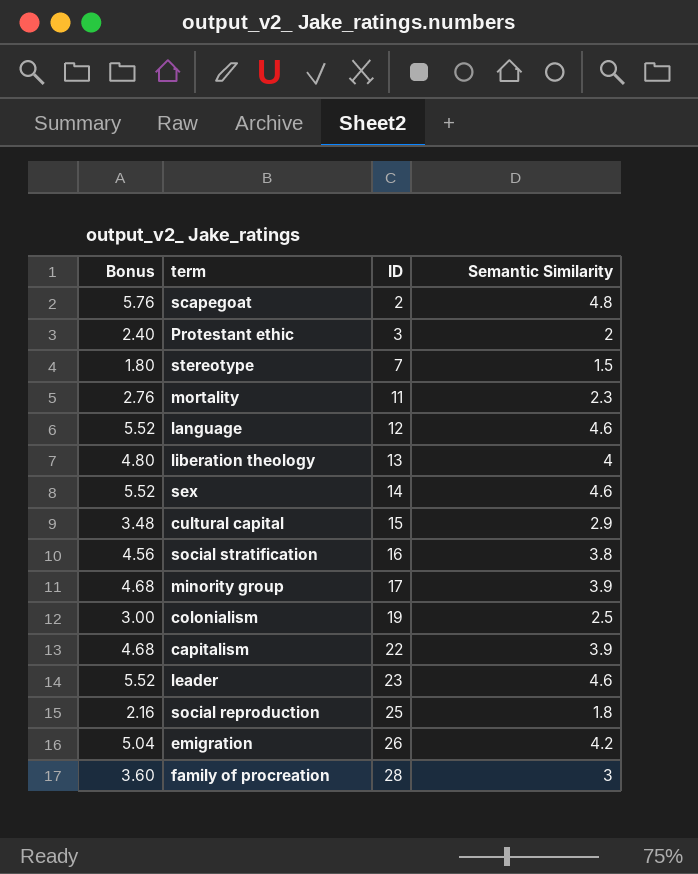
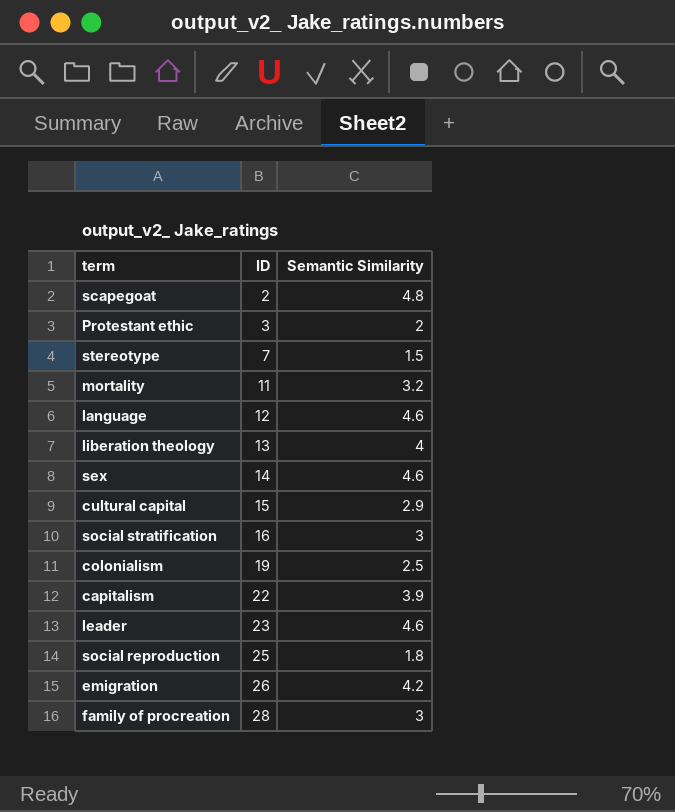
column Bonus | formula: [Semantic Similarity] * 1.2 -> none
row minority group: 4.68 | 17 | 3.9 -> none
mortality | Semantic Similarity: 2.3 -> 3.2
social stratification | Semantic Similarity: 3.8 -> 3

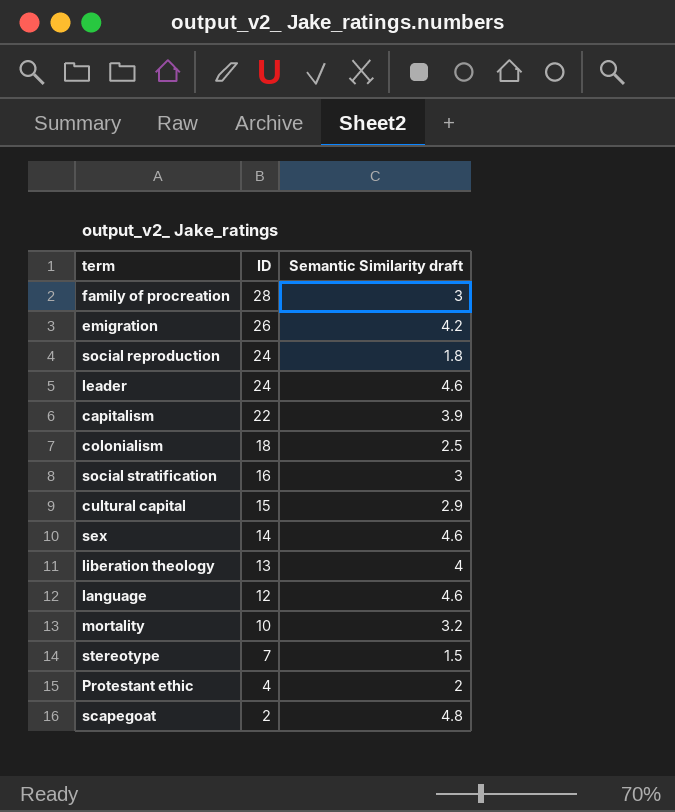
row order: ID ascending -> ID descending
column name: Semantic Similarity -> Semantic Similarity draft
social reproduction | ID: 25 -> 24
leader | ID: 23 -> 24
colonialism | ID: 19 -> 18
mortality | ID: 11 -> 10
Protestant ethic | ID: 3 -> 4

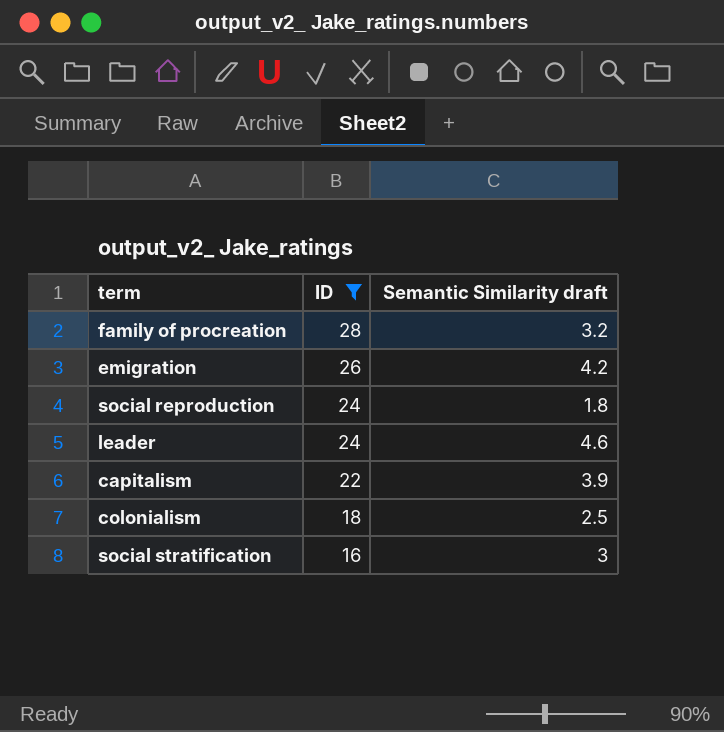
filter: none -> ID >= 16
family of procreation | Semantic Similarity draft: 3 -> 3.2

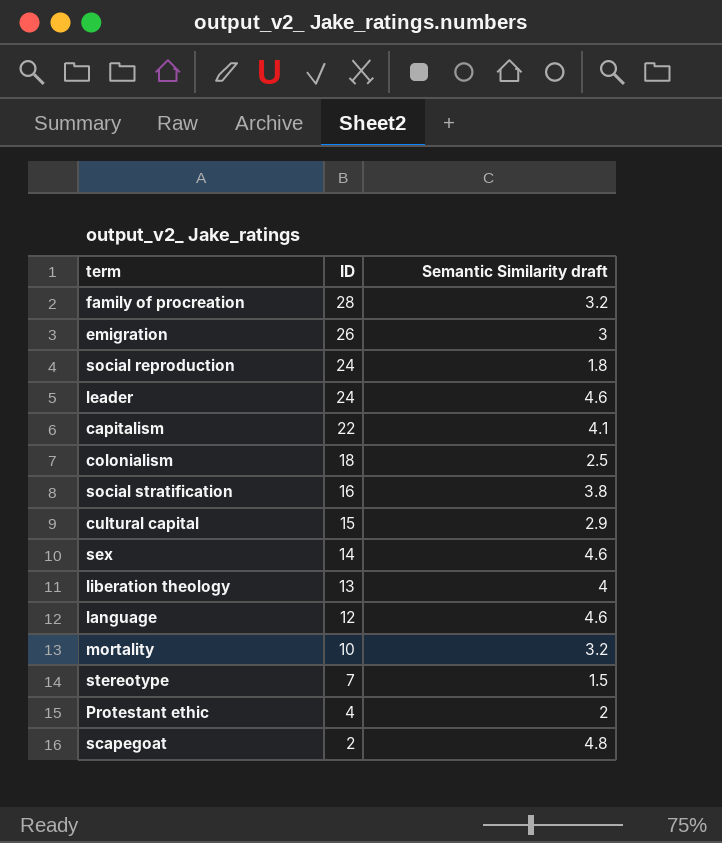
filter: ID >= 16 -> none
emigration | Semantic Similarity draft: 4.2 -> 3
capitalism | Semantic Similarity draft: 3.9 -> 4.1
social stratification | Semantic Similarity draft: 3 -> 3.8

